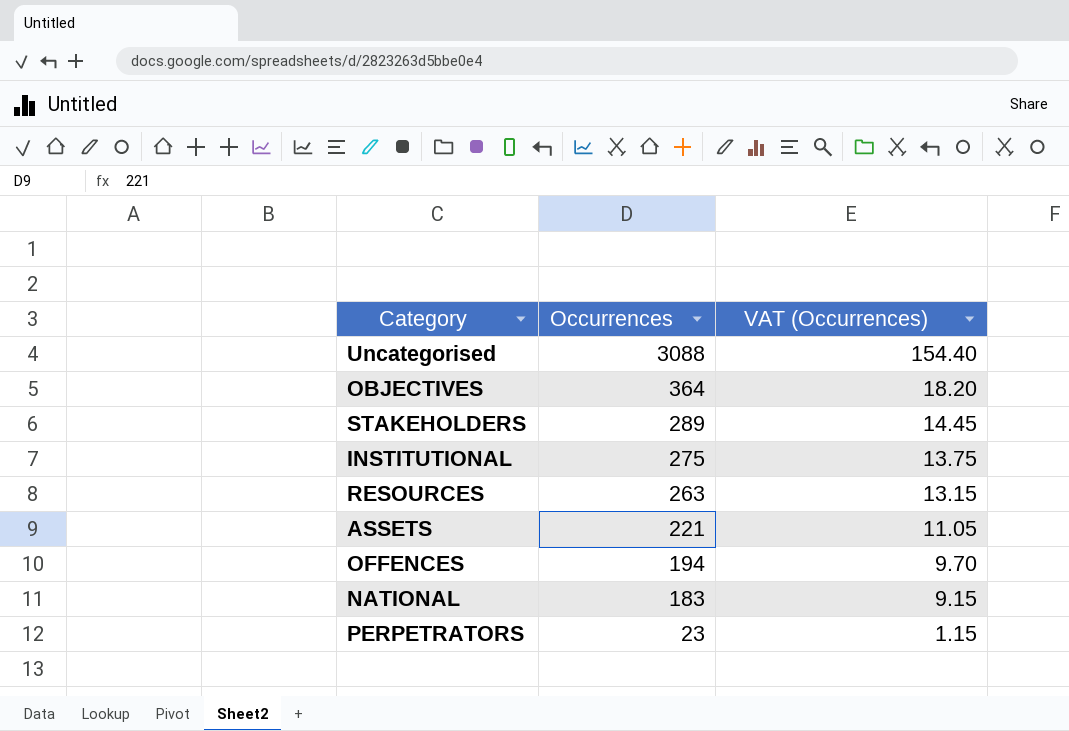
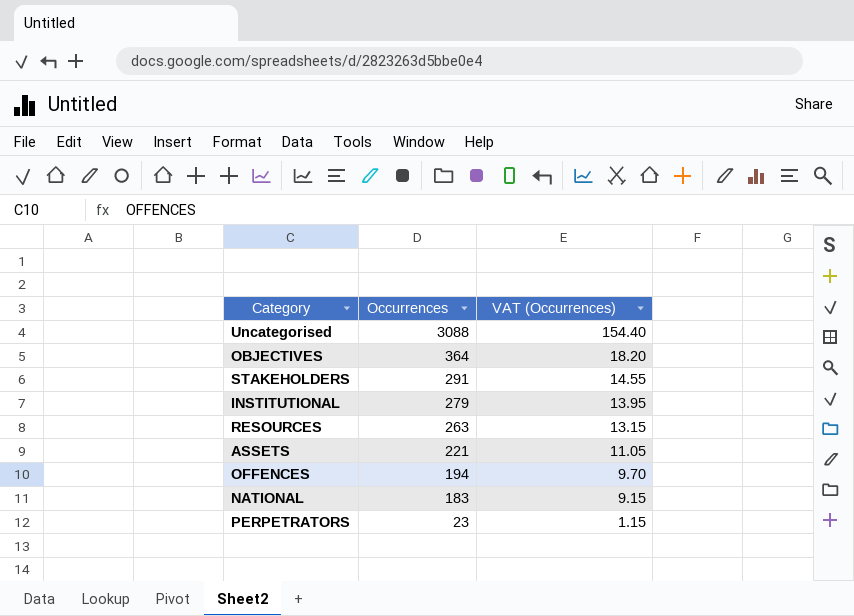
STAKEHOLDERS | Occurrences: 289 -> 291
STAKEHOLDERS | VAT (Occurrences): 14.45 -> 14.55
INSTITUTIONAL | Occurrences: 275 -> 279
INSTITUTIONAL | VAT (Occurrences): 13.75 -> 13.95

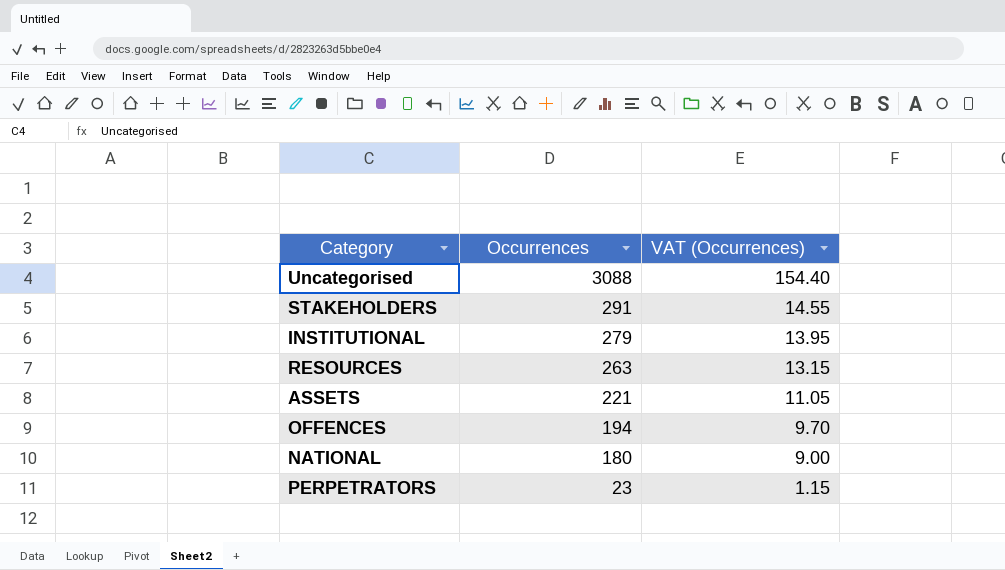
row OBJECTIVES: 364 | 18.20 -> none
NATIONAL | Occurrences: 183 -> 180
NATIONAL | VAT (Occurrences): 9.15 -> 9.00

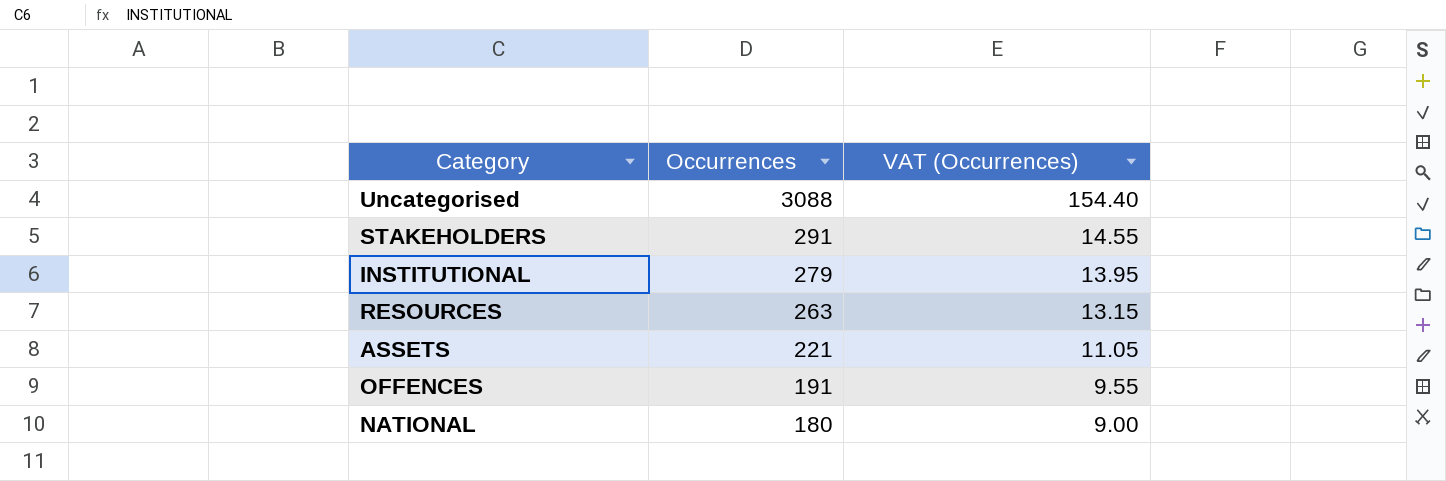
row PERPETRATORS: 23 | 1.15 -> none
OFFENCES | Occurrences: 194 -> 191
OFFENCES | VAT (Occurrences): 9.70 -> 9.55

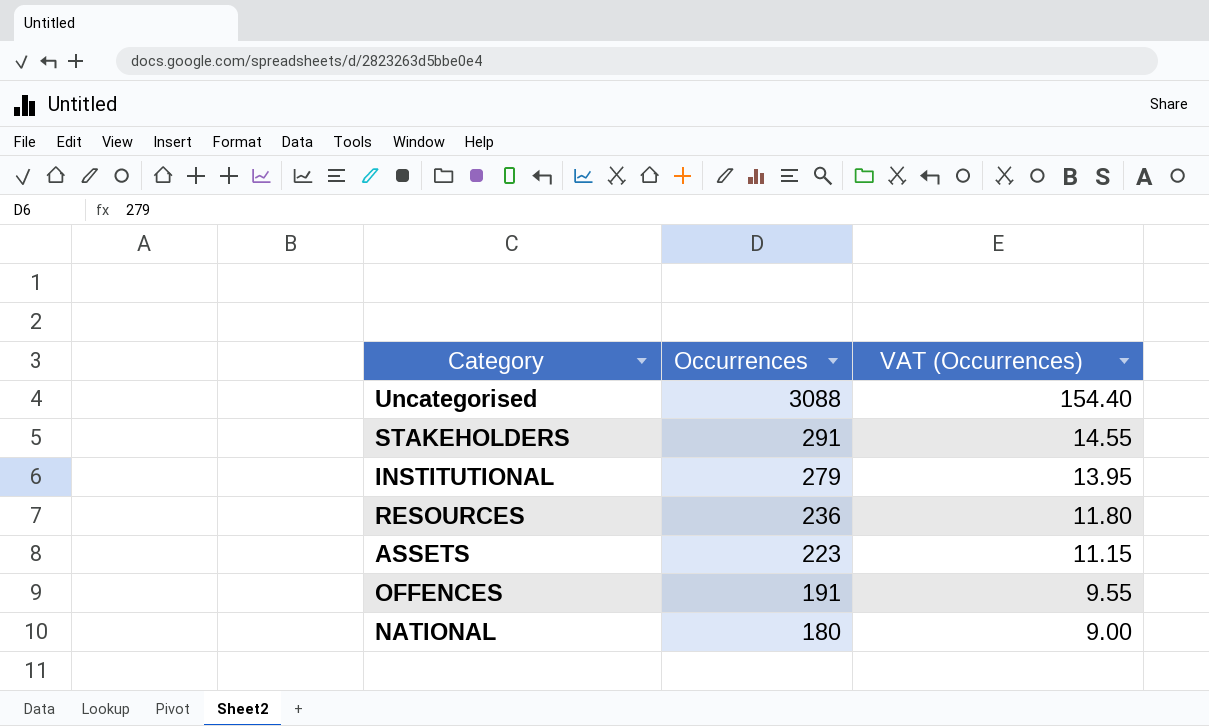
RESOURCES | Occurrences: 263 -> 236
RESOURCES | VAT (Occurrences): 13.15 -> 11.80
ASSETS | Occurrences: 221 -> 223
ASSETS | VAT (Occurrences): 11.05 -> 11.15

